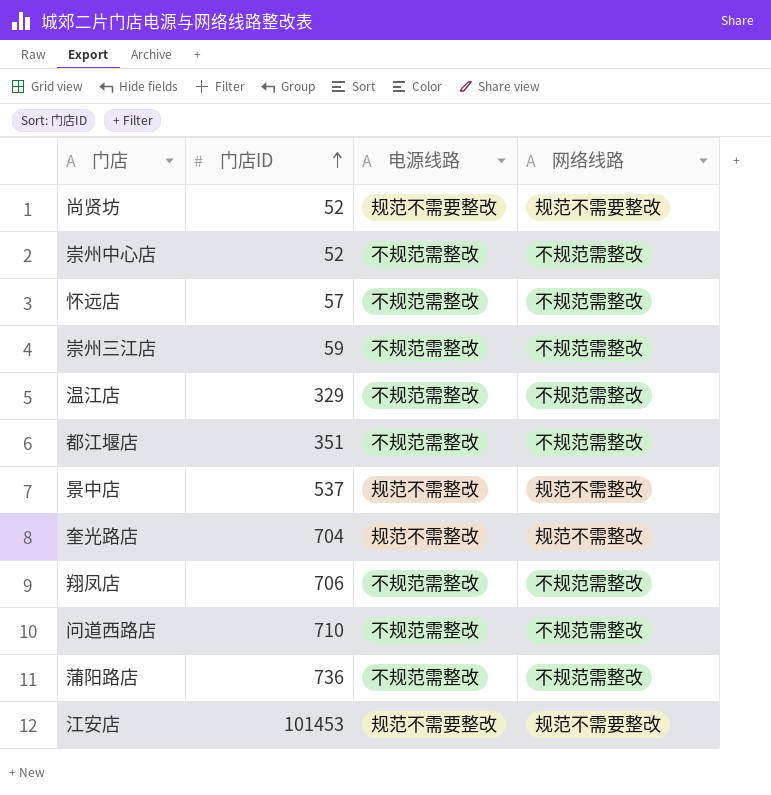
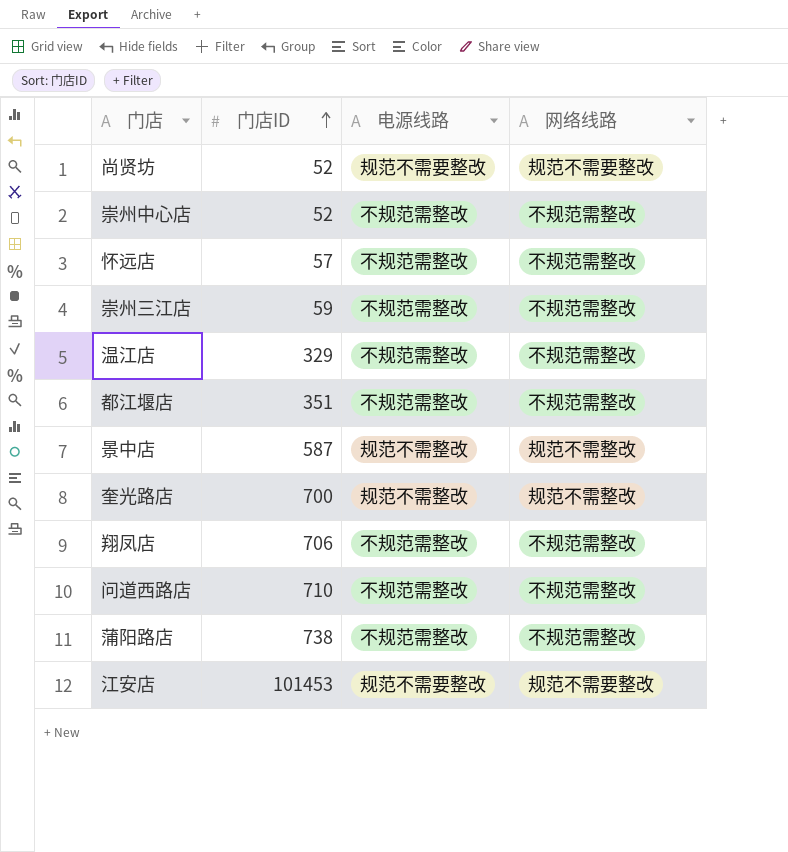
景中店 | 门店ID: 537 -> 587
奎光路店 | 门店ID: 704 -> 700
蒲阳路店 | 门店ID: 736 -> 738

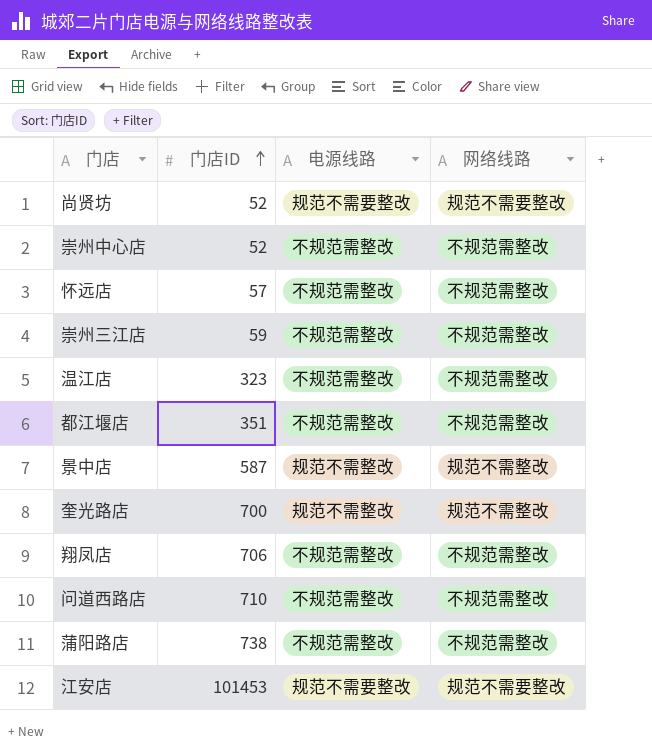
温江店 | 门店ID: 329 -> 323

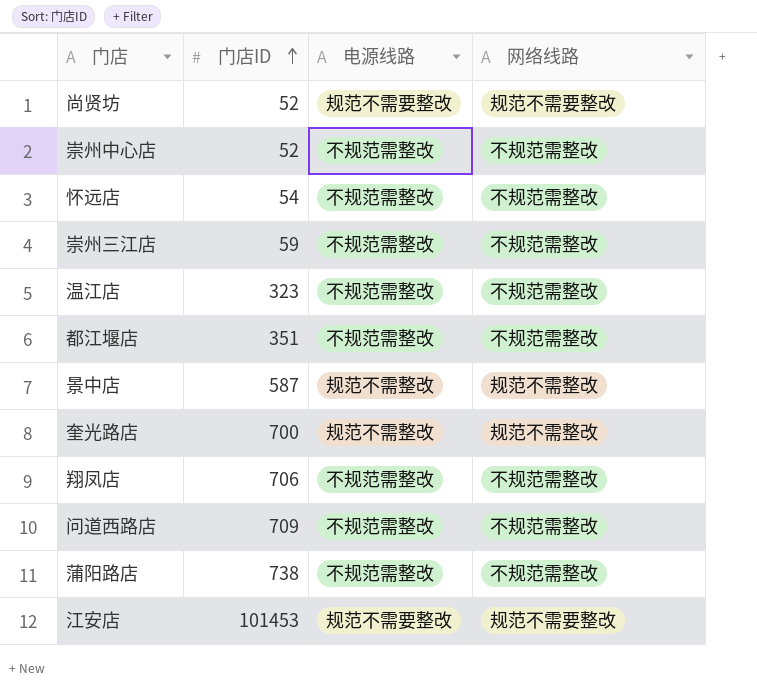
怀远店 | 门店ID: 57 -> 54
问道西路店 | 门店ID: 710 -> 709

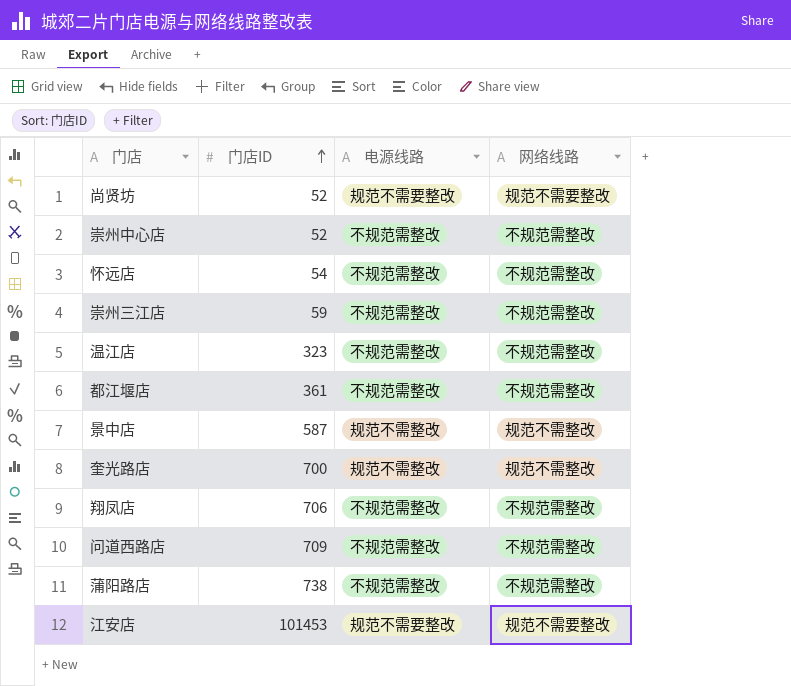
都江堰店 | 门店ID: 351 -> 361

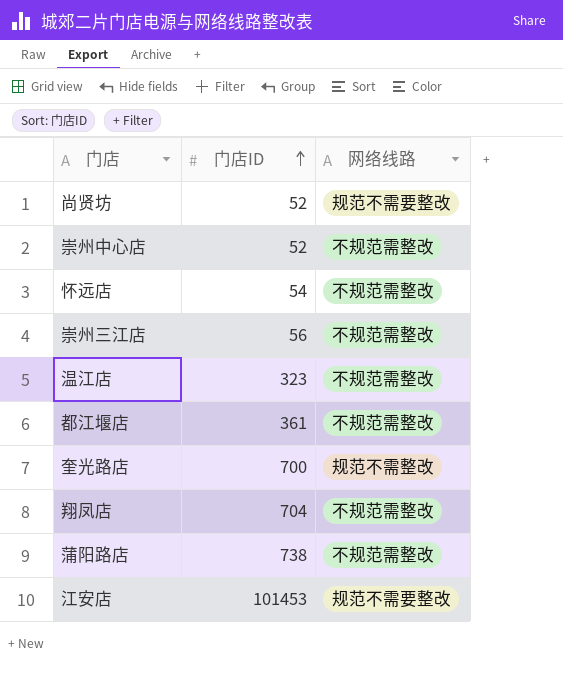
column 电源线路 | position: 3 -> none
row 景中店: 587 | 规范不需整改 | 规范不需整改 -> none
row 问道西路店: 709 | 不规范需整改 | 不规范需整改 -> none
崇州三江店 | 门店ID: 59 -> 56
翔凤店 | 门店ID: 706 -> 704

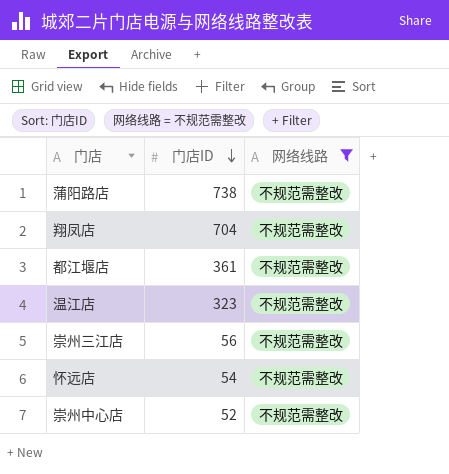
filter: none -> 网络线路 = 不规范需整改
row order: 门店ID ascending -> 门店ID descending

